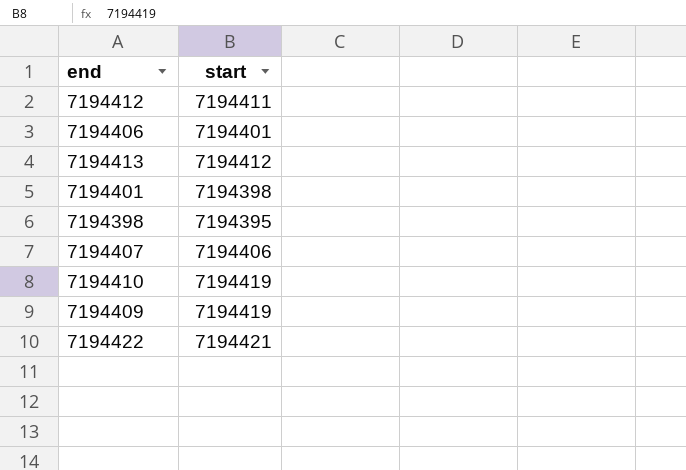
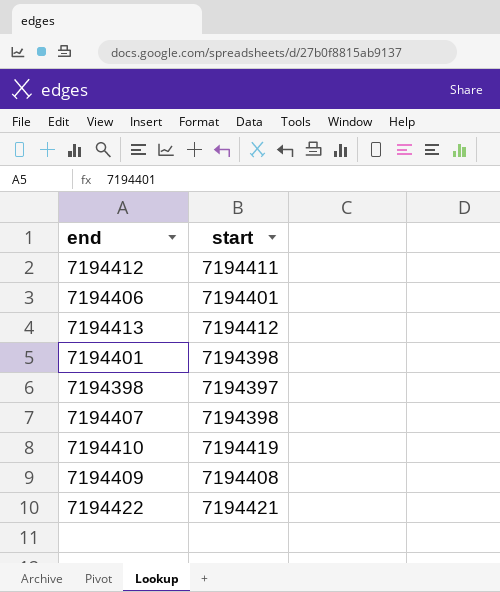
7194398 | start: 7194395 -> 7194397
7194407 | start: 7194406 -> 7194398
7194409 | start: 7194419 -> 7194408

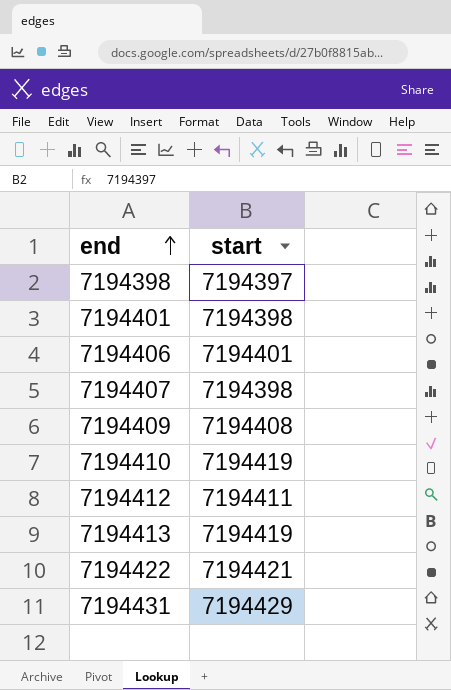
row order: none -> end ascending
7194413 | start: 7194412 -> 7194419
row 7194431: none -> 7194429

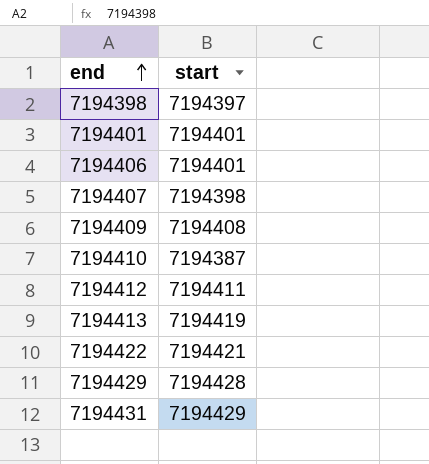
7194401 | start: 7194398 -> 7194401
7194410 | start: 7194419 -> 7194387
row 7194429: none -> 7194428

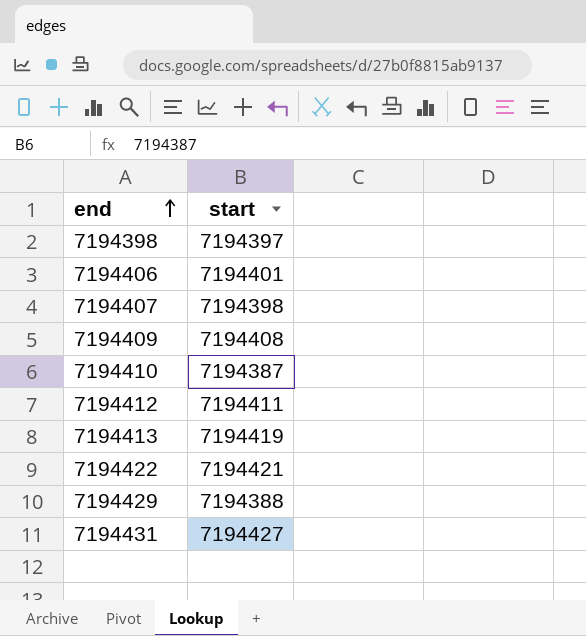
row 7194401: 7194401 -> none
7194429 | start: 7194428 -> 7194388
7194431 | start: 7194429 -> 7194427

